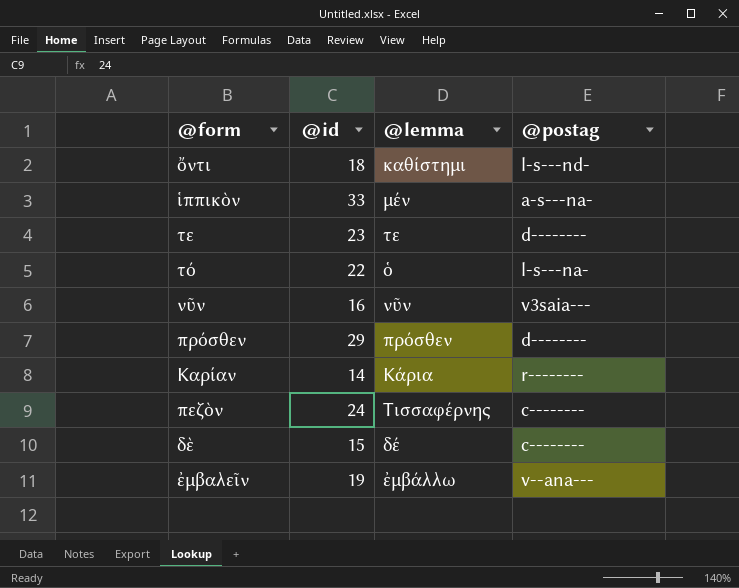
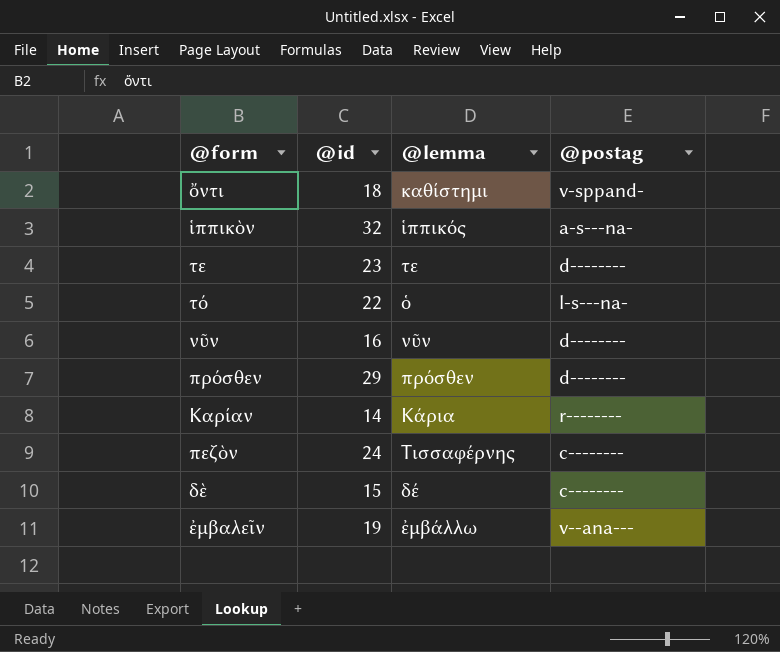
ὄντι | @postag: l-s---nd- -> v-sppand-
ἱππικὸν | @id: 33 -> 32
ἱππικὸν | @lemma: μέν -> ἱππικός
νῦν | @postag: v3saia--- -> d--------

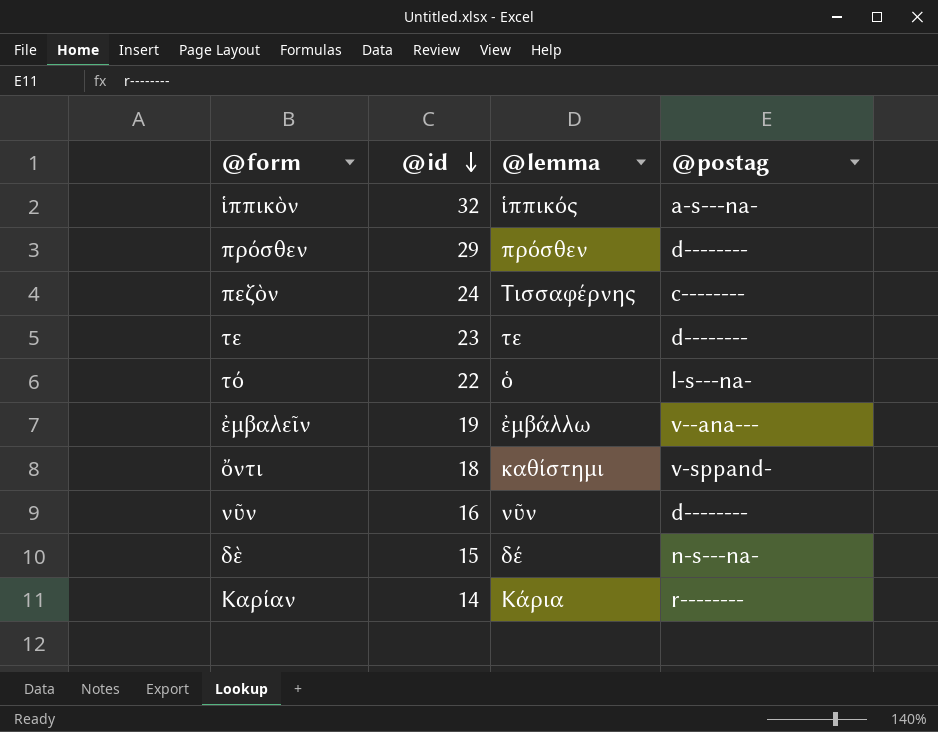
row order: none -> @id descending
δὲ | @postag: c-------- -> n-s---na-

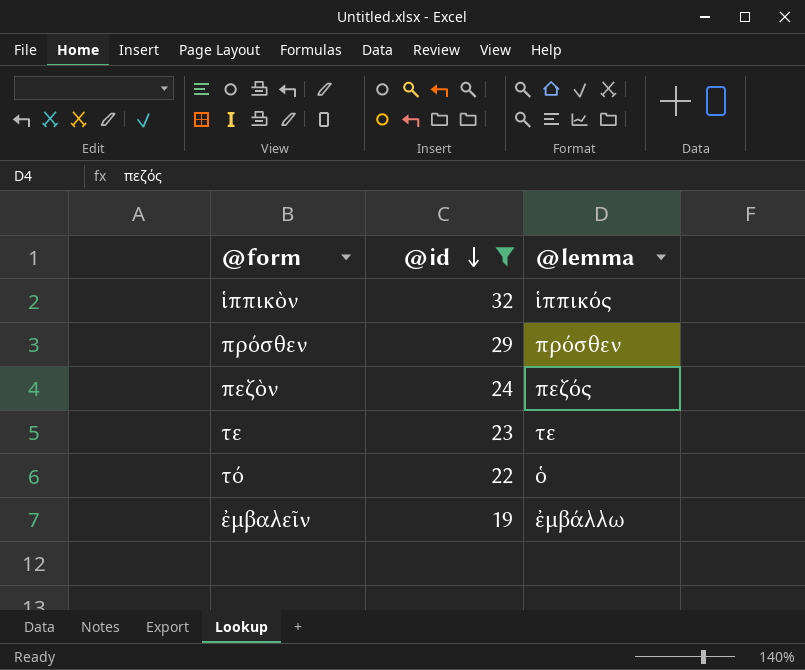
filter: none -> @id >= 19
column @postag | position: 4 -> none
πεζὸν | @lemma: Τισσαφέρνης -> πεζός

